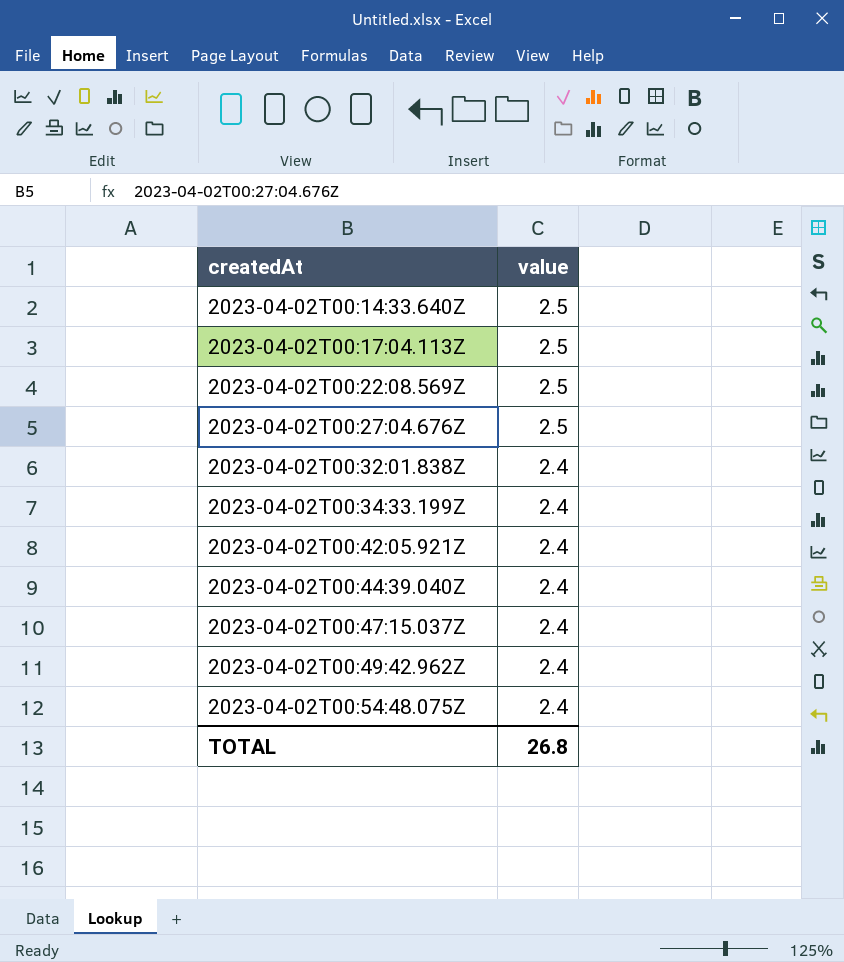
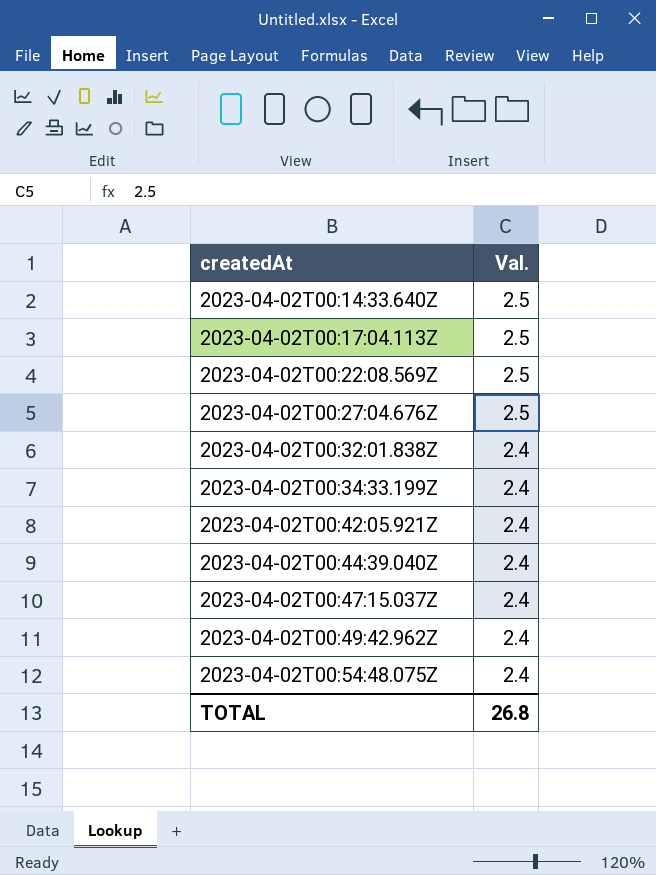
column name: value -> Val.

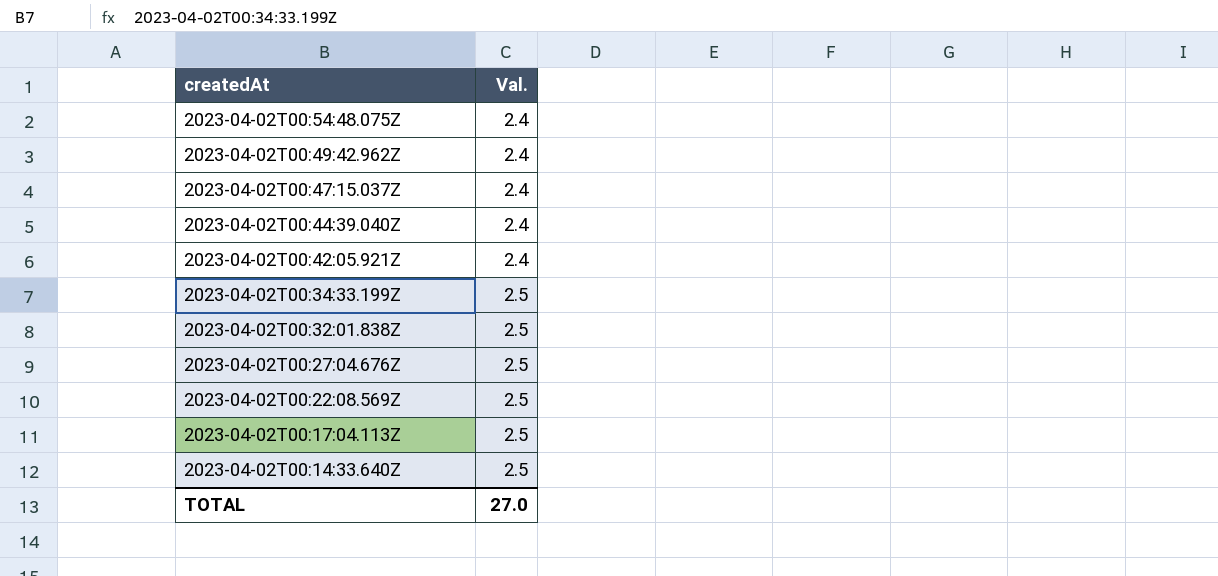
row order: createdAt ascending -> createdAt descending
2023-04-02T00:34:33.199Z | Val.: 2.4 -> 2.5
2023-04-02T00:32:01.838Z | Val.: 2.4 -> 2.5
TOTAL | Val.: 26.8 -> 27.0

